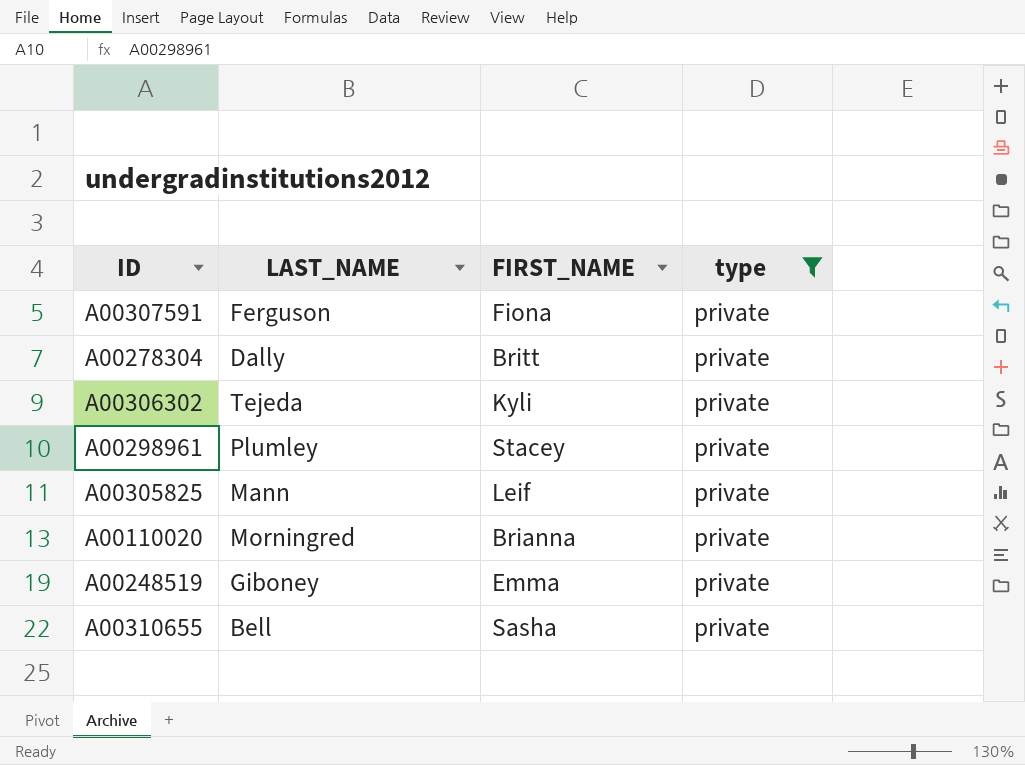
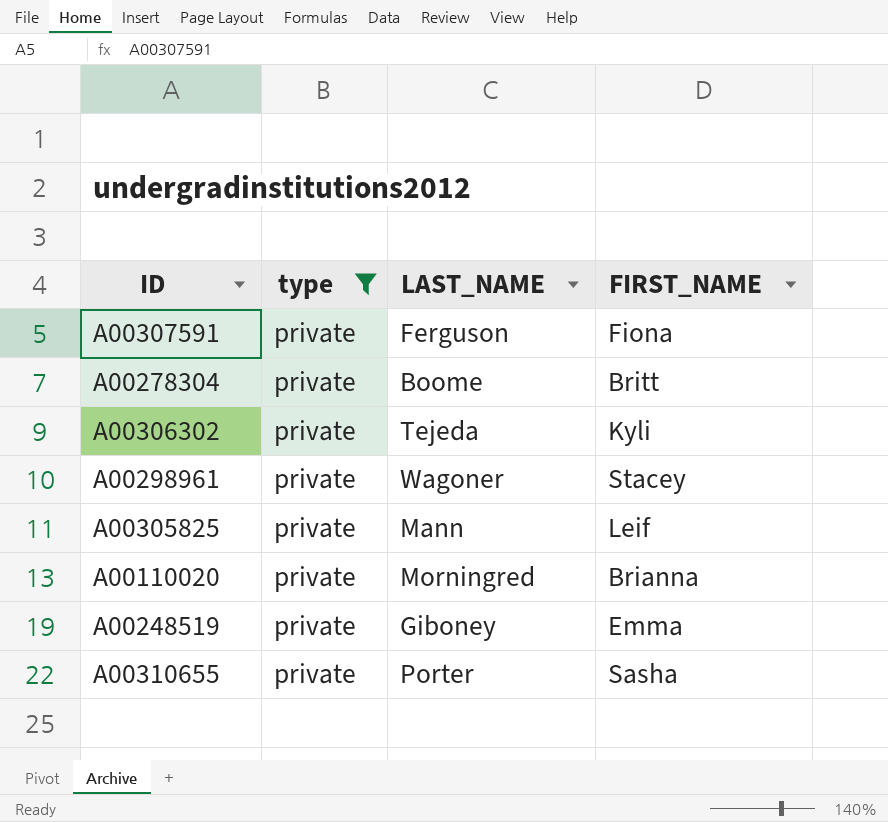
column type | position: 4 -> 2
A00278304 | LAST_NAME: Dally -> Boome
A00298961 | LAST_NAME: Plumley -> Wagoner
A00310655 | LAST_NAME: Bell -> Porter

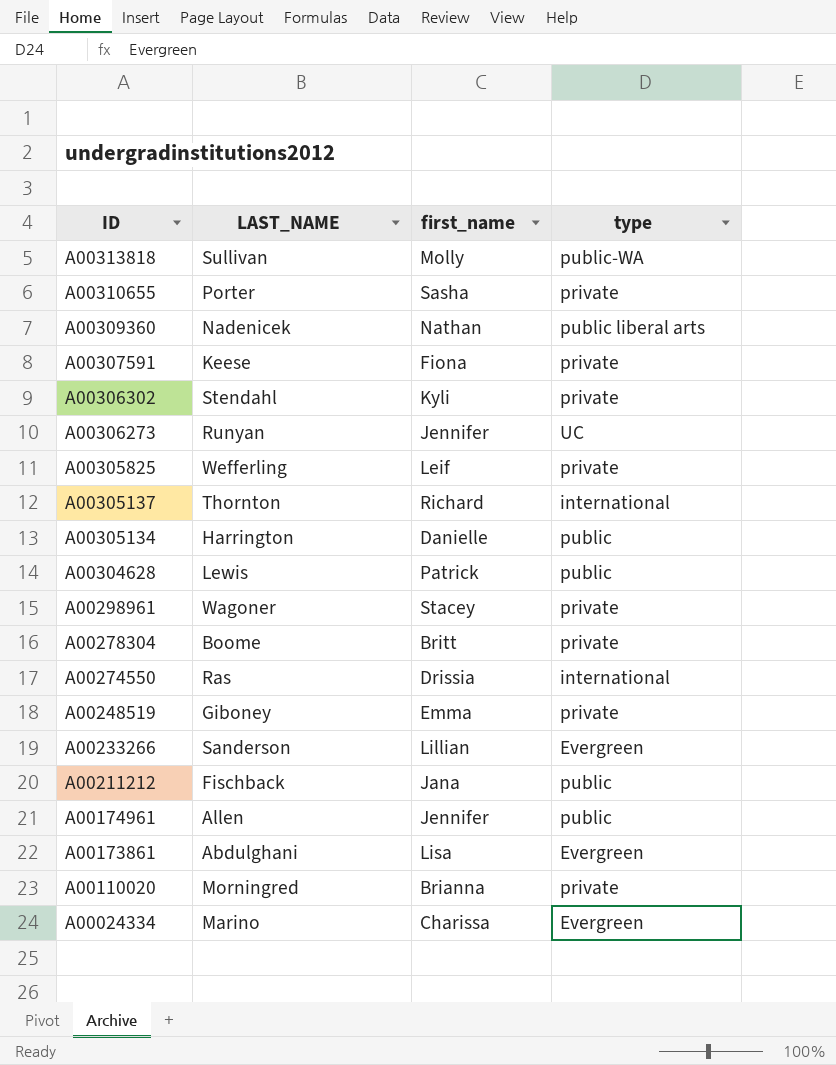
filter: type = private -> none
row order: none -> ID descending
column name: FIRST_NAME -> first_name
column type | position: 2 -> 4
A00307591 | LAST_NAME: Ferguson -> Keese
A00306302 | LAST_NAME: Tejeda -> Stendahl
A00305825 | LAST_NAME: Mann -> Wefferling

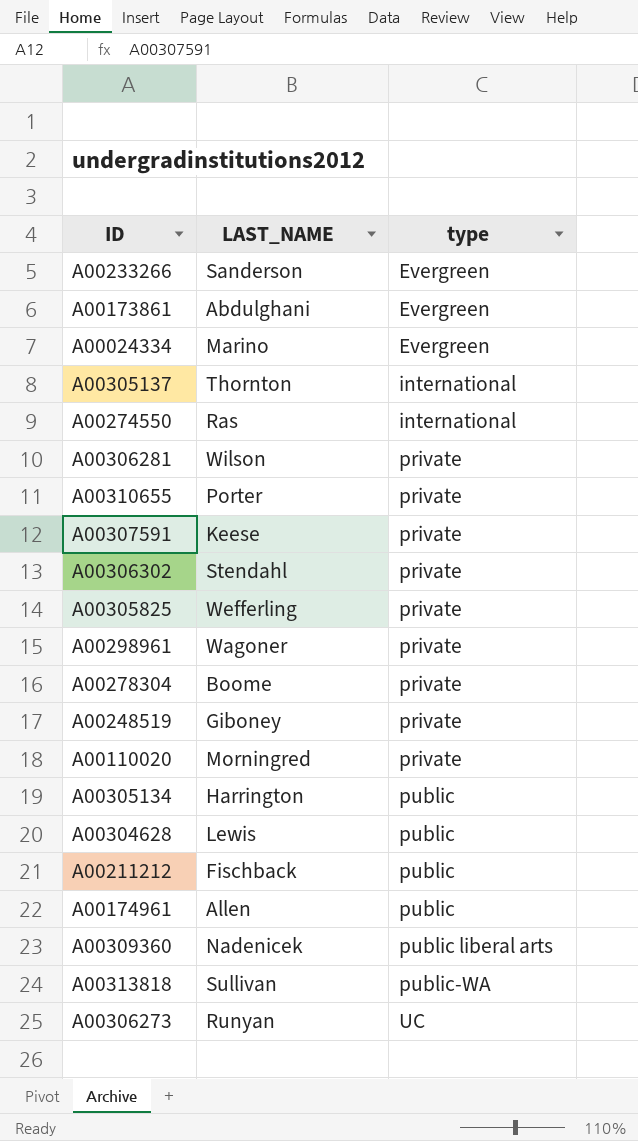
row order: ID descending -> type ascending
column first_name | position: 3 -> none
row A00306281: none -> Wilson | private

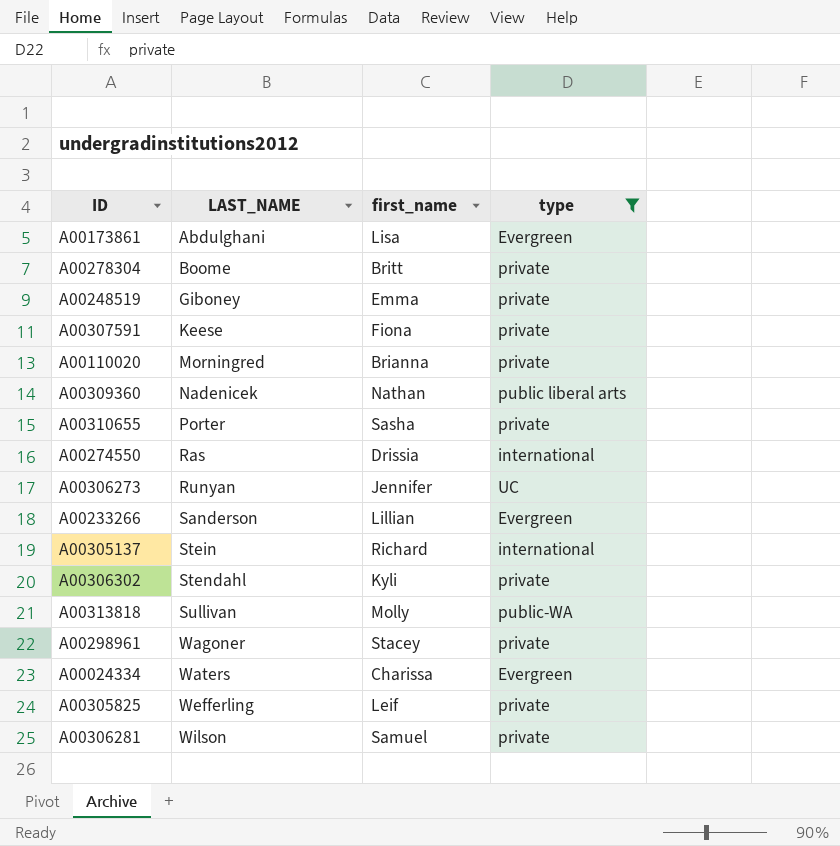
filter: none -> type != public
row order: type ascending -> LAST_NAME ascending
column first_name | position: none -> 3
A00305137 | LAST_NAME: Thornton -> Stein
A00024334 | LAST_NAME: Marino -> Waters

